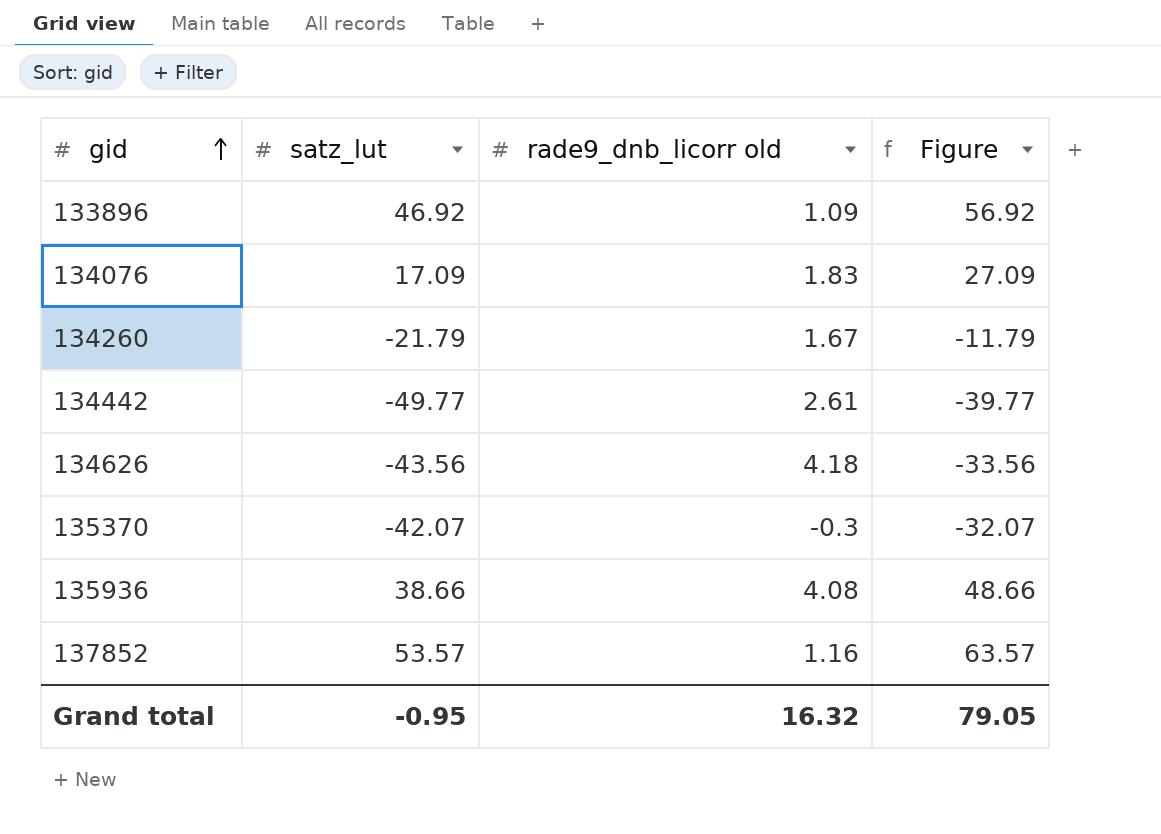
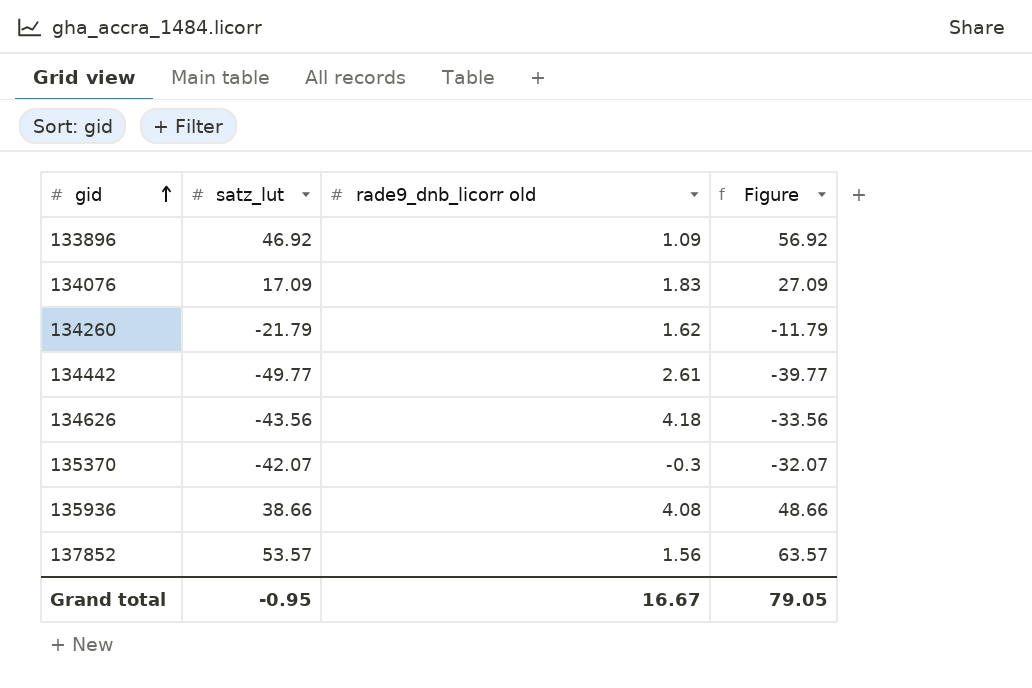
134260 | rade9_dnb_licorr old: 1.67 -> 1.62
137852 | rade9_dnb_licorr old: 1.16 -> 1.56
Grand total | rade9_dnb_licorr old: 16.32 -> 16.67

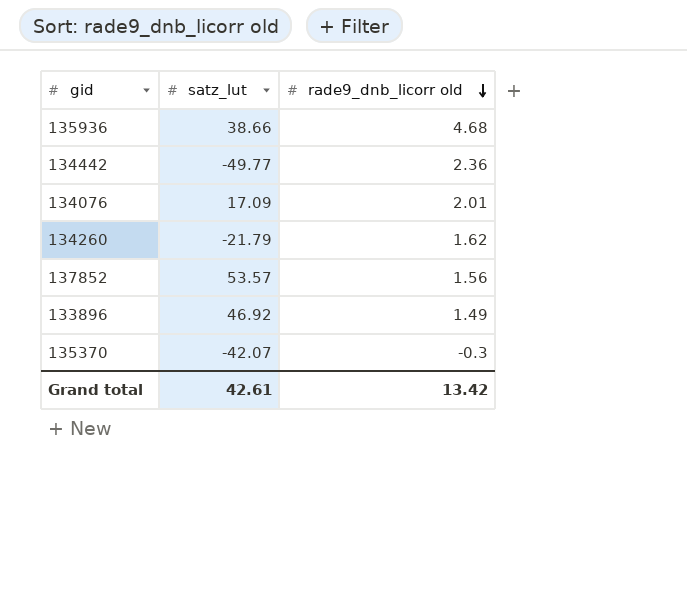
row order: gid ascending -> rade9_dnb_licorr old descending
column Figure | formula: [satz_lut] + 10 -> none
row 134626: -43.56 | 4.18 | -33.56 -> none
135936 | rade9_dnb_licorr old: 4.08 -> 4.68
134442 | rade9_dnb_licorr old: 2.61 -> 2.36
134076 | rade9_dnb_licorr old: 1.83 -> 2.01
133896 | rade9_dnb_licorr old: 1.09 -> 1.49
Grand total | satz_lut: -0.95 -> 42.61
Grand total | rade9_dnb_licorr old: 16.67 -> 13.42

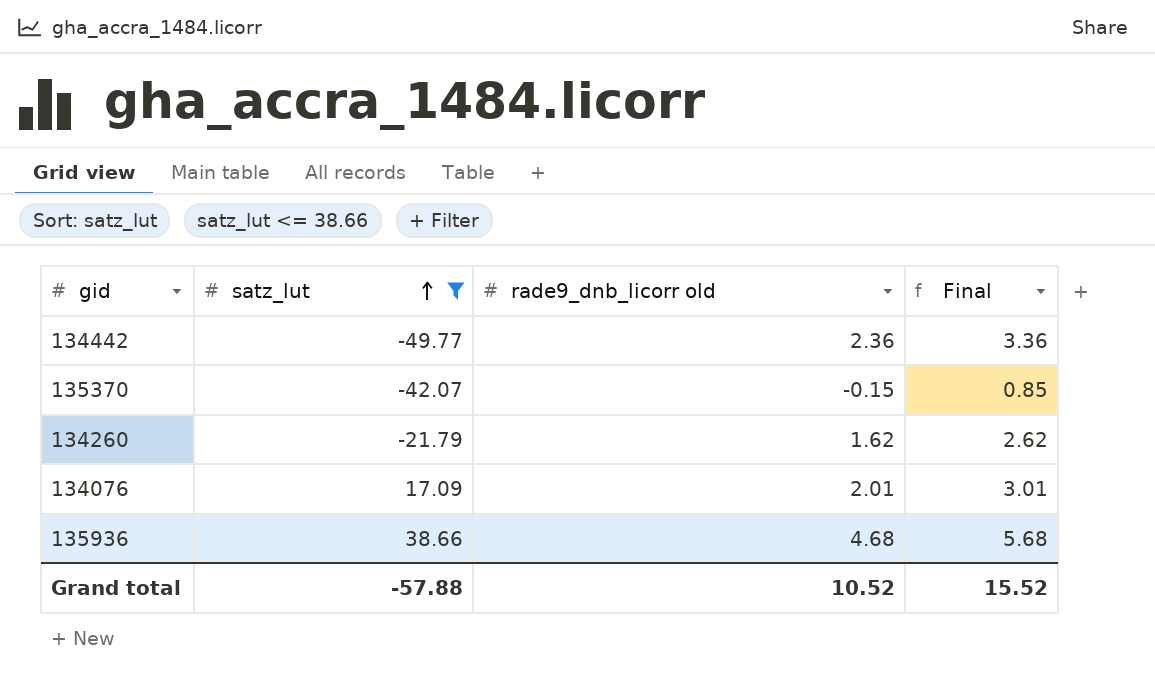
filter: none -> satz_lut <= 38.66
row order: rade9_dnb_licorr old descending -> satz_lut ascending
column Final | formula: none -> [rade9_dnb_licorr old] + 1
135370 | rade9_dnb_licorr old: -0.3 -> -0.15
Grand total | satz_lut: 42.61 -> -57.88
Grand total | rade9_dnb_licorr old: 13.42 -> 10.52

